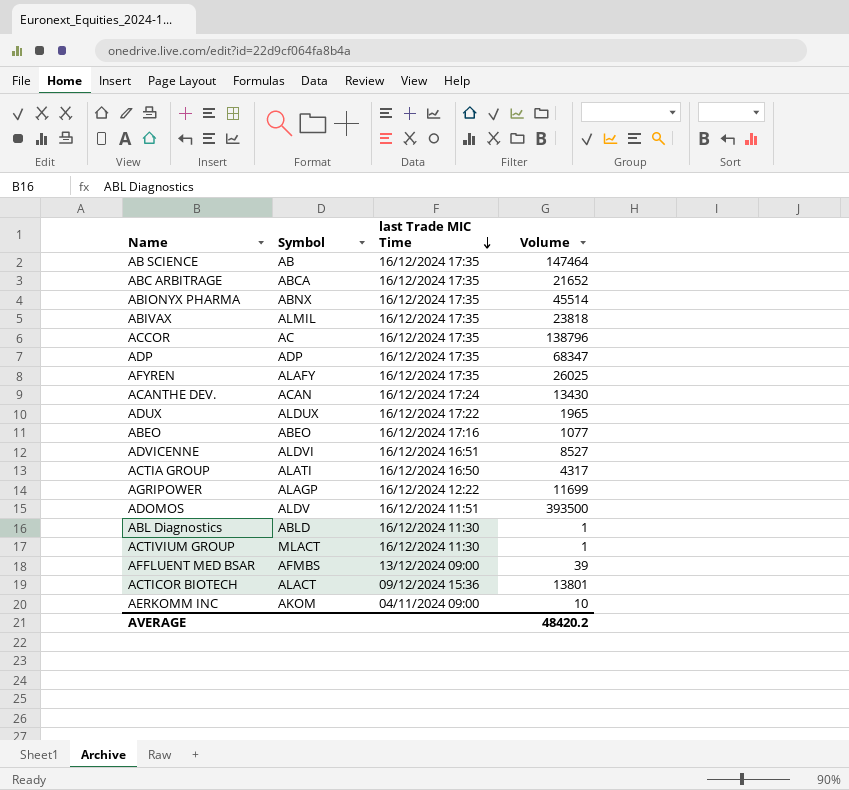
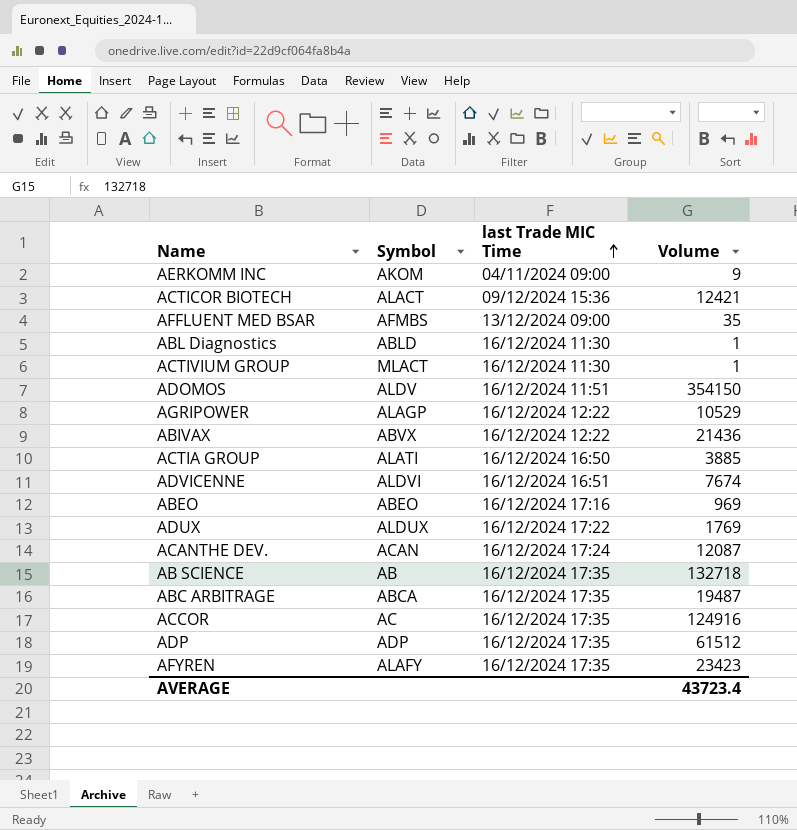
row order: last Trade MIC Time descending -> last Trade MIC Time ascending
row ABIONYX PHARMA: ABNX | 16/12/2024 17:35 | 45514 -> none
AERKOMM INC | Volume: 10 -> 9
ACTICOR BIOTECH | Volume: 13801 -> 12421
AFFLUENT MED BSAR | Volume: 39 -> 35
ADOMOS | Volume: 393500 -> 354150
AGRIPOWER | Volume: 11699 -> 10529
ABIVAX | Symbol: ALMIL -> ABVX
ABIVAX | last Trade MIC Time: 16/12/2024 17:35 -> 16/12/2024 12:22
ABIVAX | Volume: 23818 -> 21436
ACTIA GROUP | Volume: 4317 -> 3885
ADVICENNE | Volume: 8527 -> 7674
ABEO | Volume: 1077 -> 969
ADUX | Volume: 1965 -> 1769
ACANTHE DEV. | Volume: 13430 -> 12087
AB SCIENCE | Volume: 147464 -> 132718
ABC ARBITRAGE | Volume: 21652 -> 19487
ACCOR | Volume: 138796 -> 124916
ADP | Volume: 68347 -> 61512
AFYREN | Volume: 26025 -> 23423
AVERAGE | Volume: 48420.2 -> 43723.4

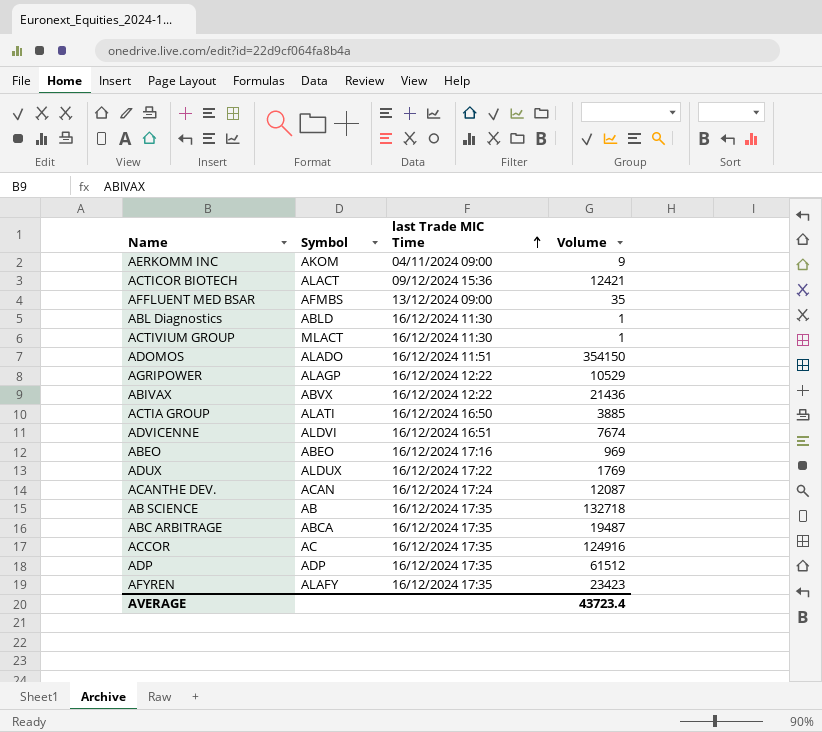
ADOMOS | Symbol: ALDV -> ALADO

